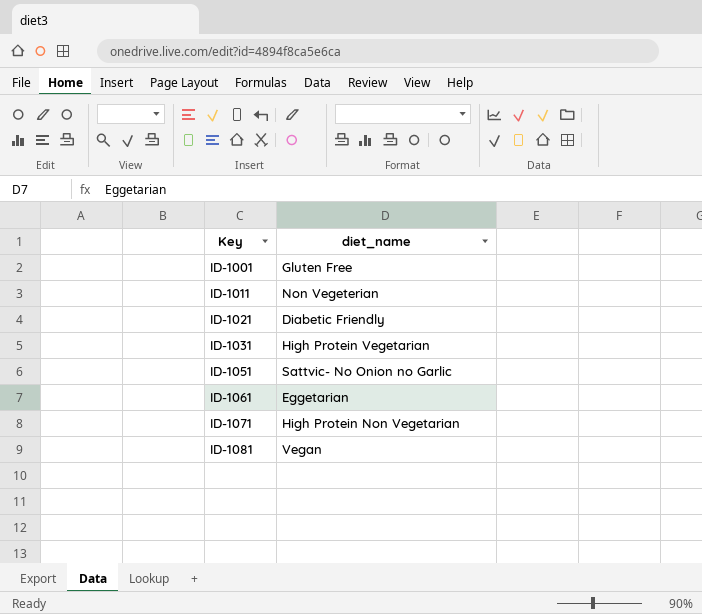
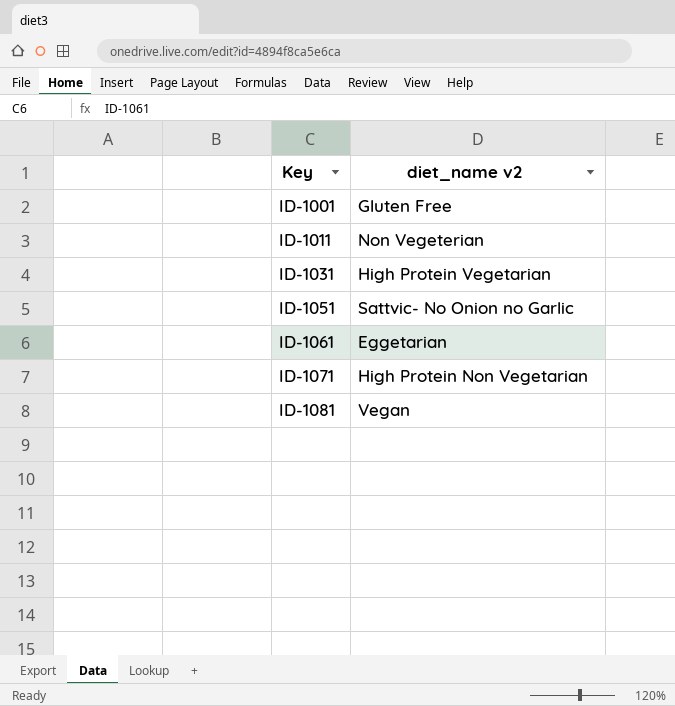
column name: diet_name -> diet_name v2
row ID-1021: Diabetic Friendly -> none

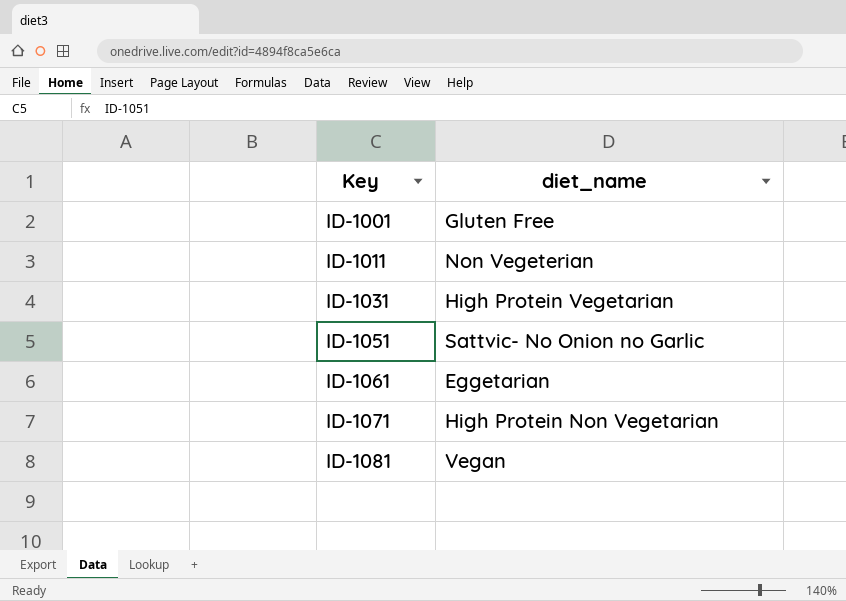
column name: diet_name v2 -> diet_name

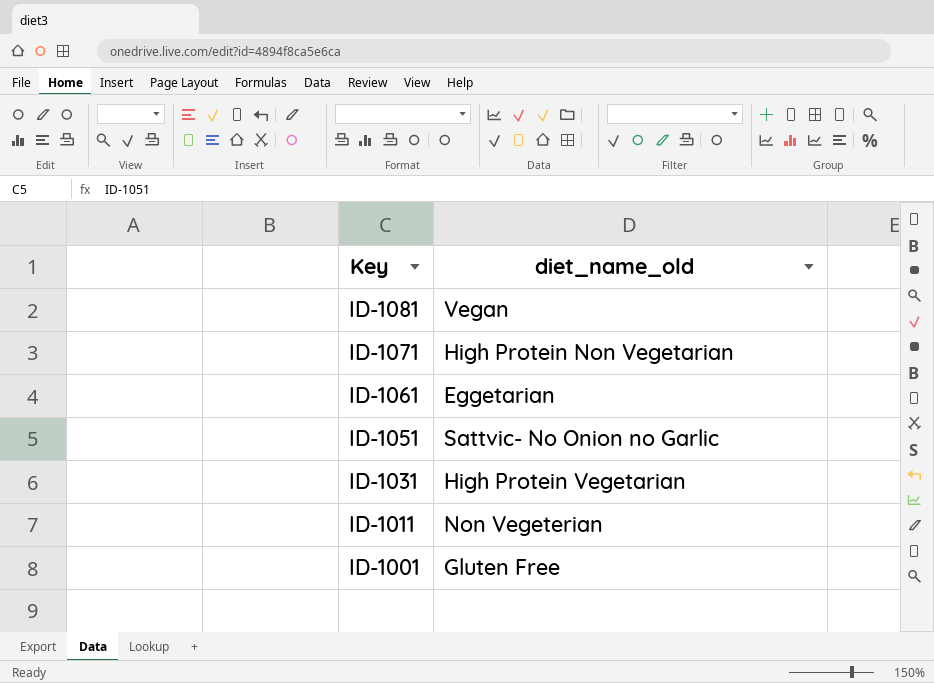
row order: Key ascending -> Key descending
column name: diet_name -> diet_name_old

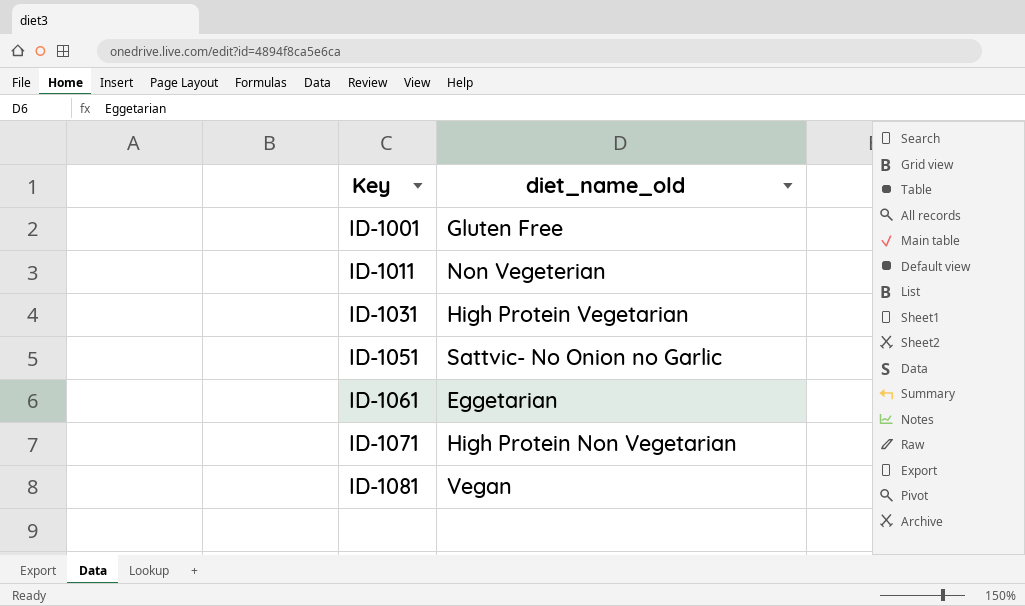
row order: Key descending -> Key ascending

